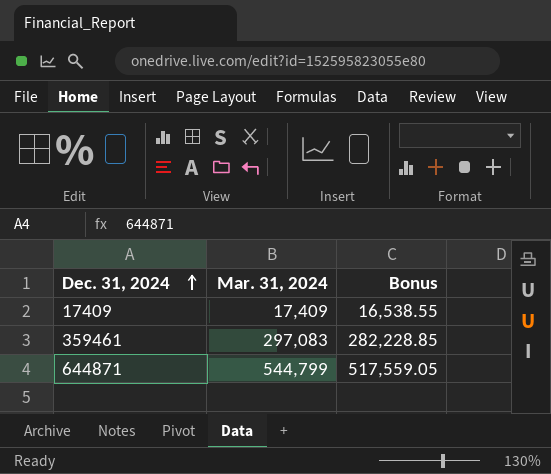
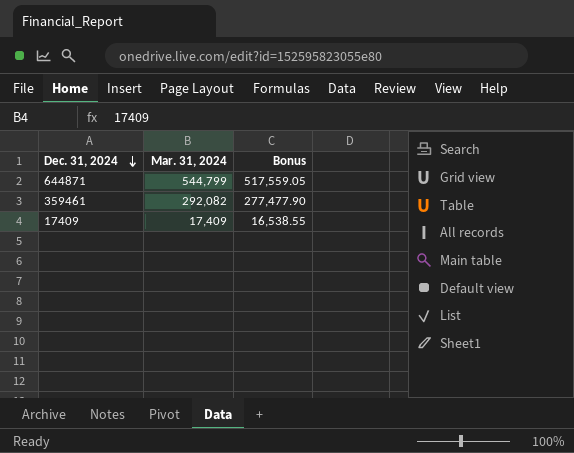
row order: Dec. 31, 2024 ascending -> Dec. 31, 2024 descending
359461 | Mar. 31, 2024: 297,083 -> 292,082
359461 | Bonus: 282,228.85 -> 277,477.90

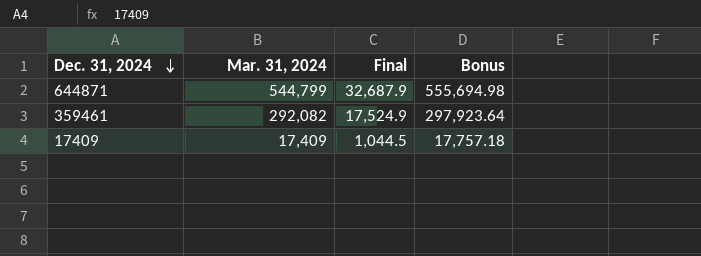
column Final | formula: none -> [Mar. 31, 2024] * 0.06
column Bonus | formula: [Mar. 31, 2024] * 0.95 -> [Mar. 31, 2024] * 1.02

